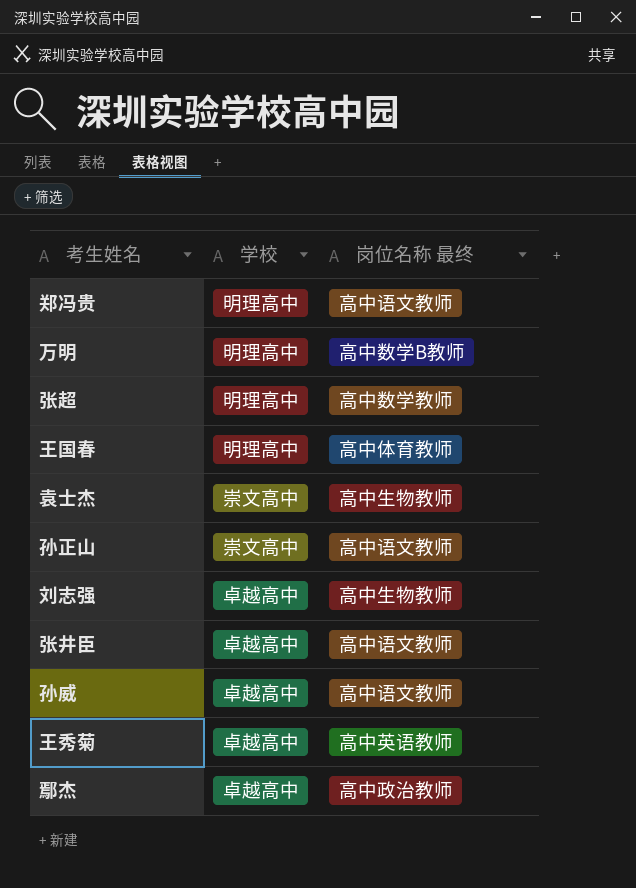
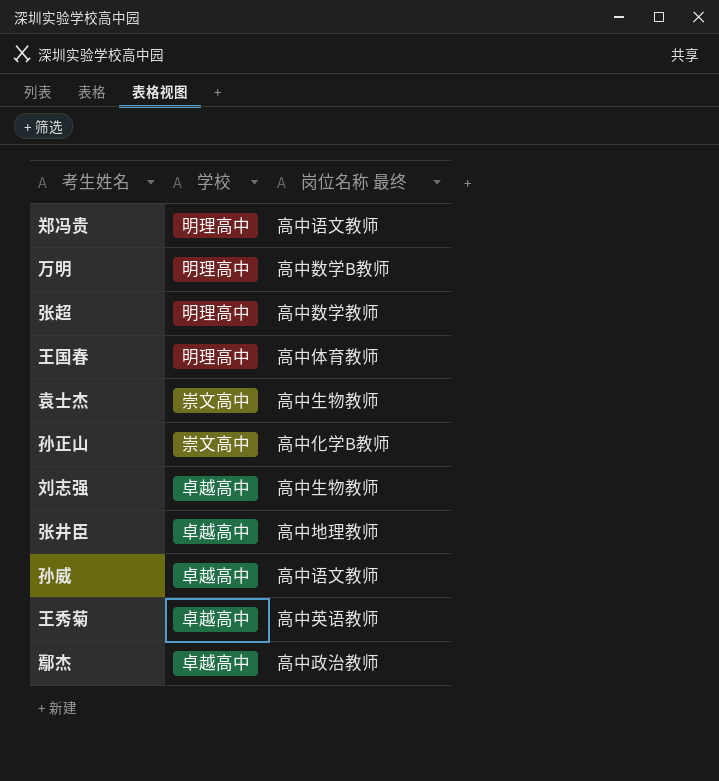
孙正山 | 岗位名称 最终: 高中语文教师 -> 高中化学B教师
张井臣 | 岗位名称 最终: 高中语文教师 -> 高中地理教师

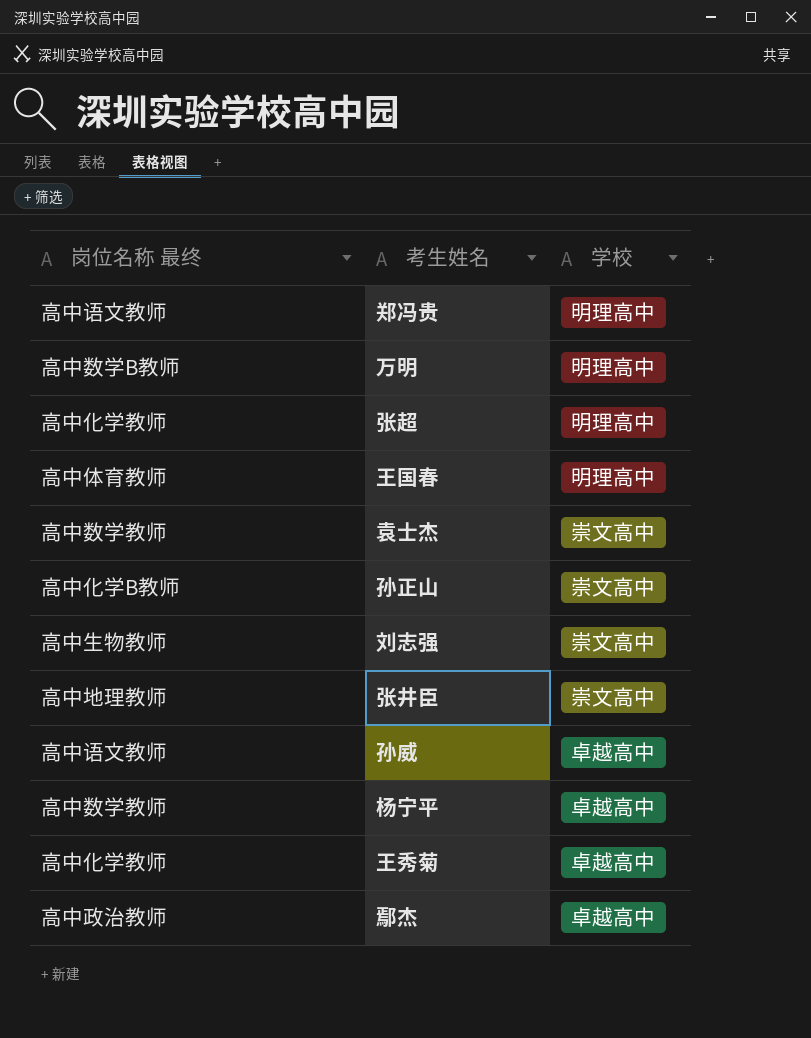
column 岗位名称 最终 | position: 3 -> 1
张超 | 岗位名称 最终: 高中数学教师 -> 高中化学教师
袁士杰 | 岗位名称 最终: 高中生物教师 -> 高中数学教师
刘志强 | 学校: 卓越高中 -> 崇文高中
张井臣 | 学校: 卓越高中 -> 崇文高中
row 杨宁平: none -> 高中数学教师 | 卓越高中
王秀菊 | 岗位名称 最终: 高中英语教师 -> 高中化学教师

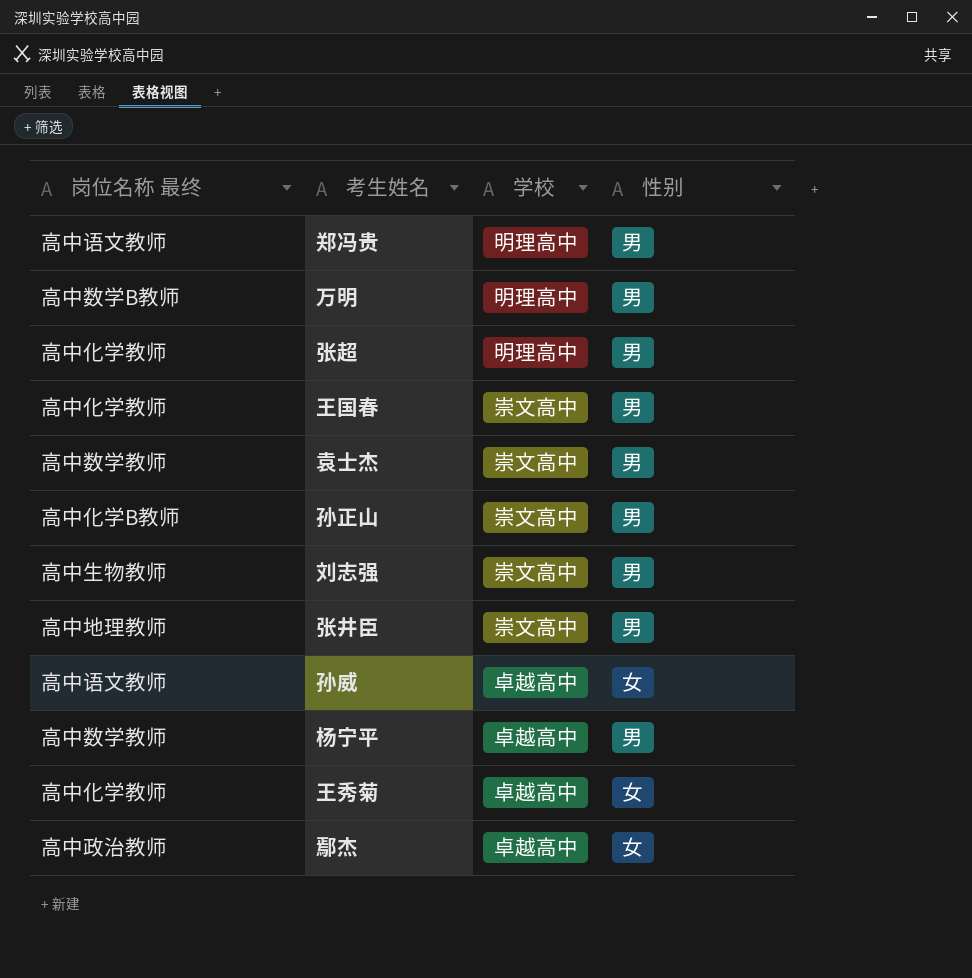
column 性别 | position: none -> 4
王国春 | 岗位名称 最终: 高中体育教师 -> 高中化学教师
王国春 | 学校: 明理高中 -> 崇文高中

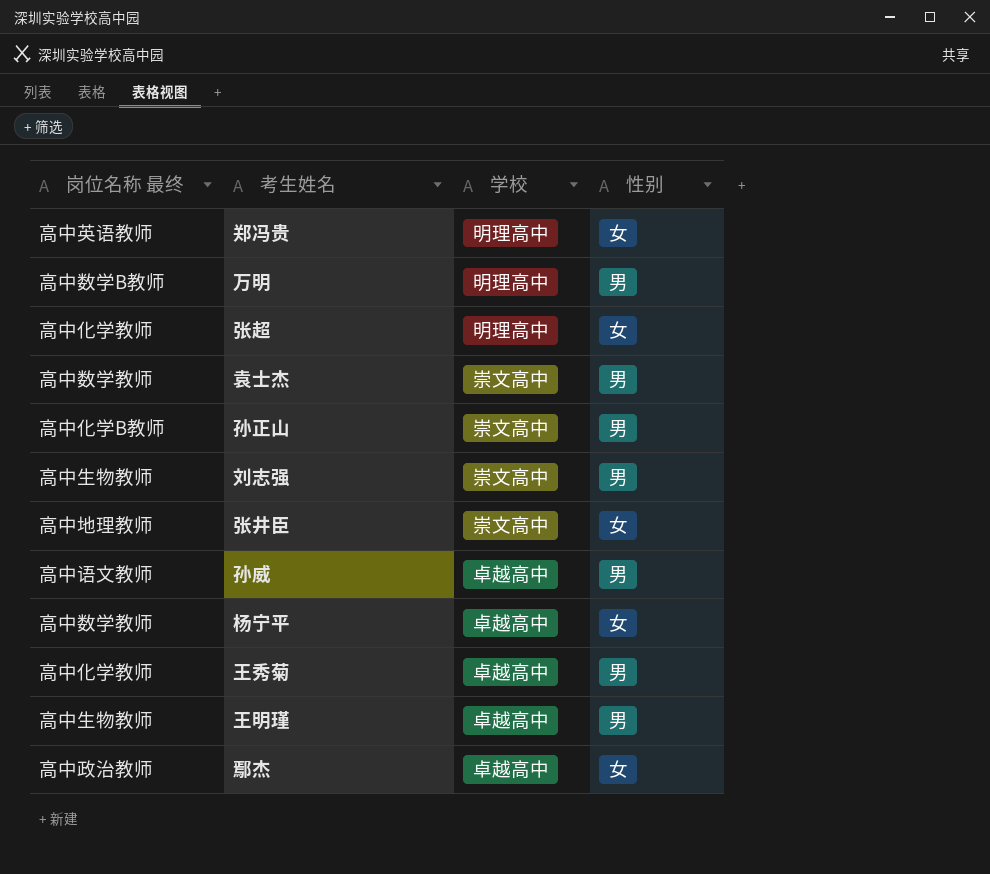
row 王国春: 高中化学教师 | 崇文高中 | 男 -> none
郑冯贵 | 岗位名称 最终: 高中语文教师 -> 高中英语教师
郑冯贵 | 性别: 男 -> 女
张超 | 性别: 男 -> 女
张井臣 | 性别: 男 -> 女
孙威 | 性别: 女 -> 男
杨宁平 | 性别: 男 -> 女
王秀菊 | 性别: 女 -> 男
row 王明瑾: none -> 高中生物教师 | 卓越高中 | 男

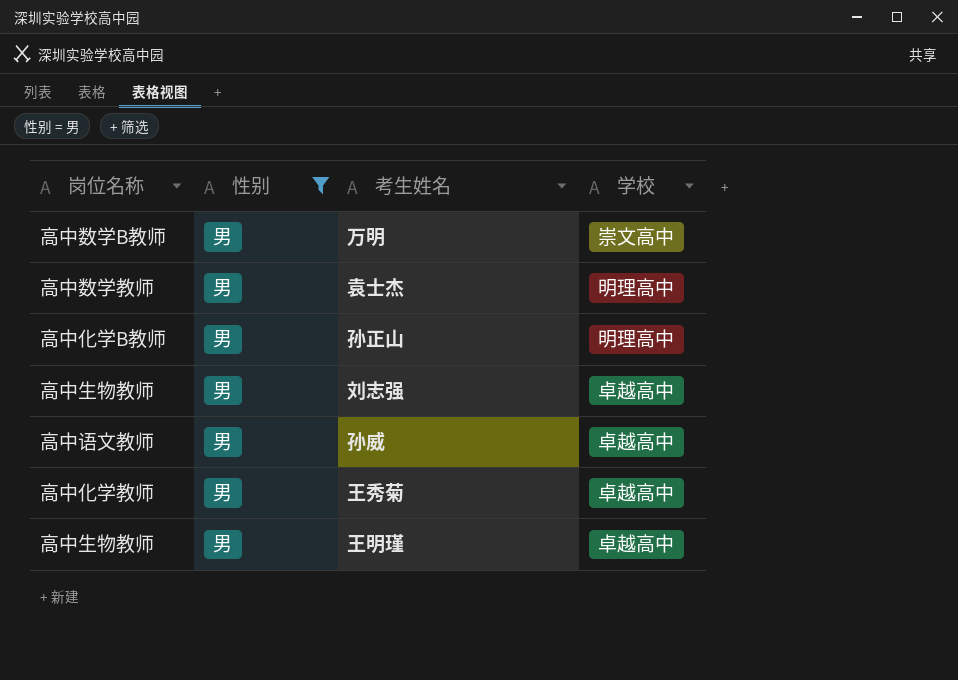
filter: none -> 性别 = 男
column name: 岗位名称 最终 -> 岗位名称
column 性别 | position: 4 -> 2
万明 | 学校: 明理高中 -> 崇文高中
袁士杰 | 学校: 崇文高中 -> 明理高中
孙正山 | 学校: 崇文高中 -> 明理高中
刘志强 | 学校: 崇文高中 -> 卓越高中

